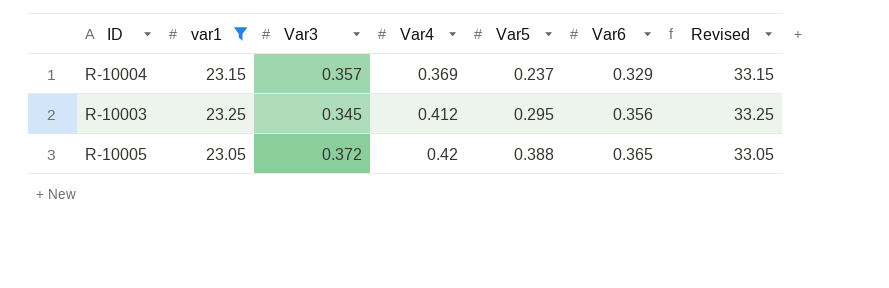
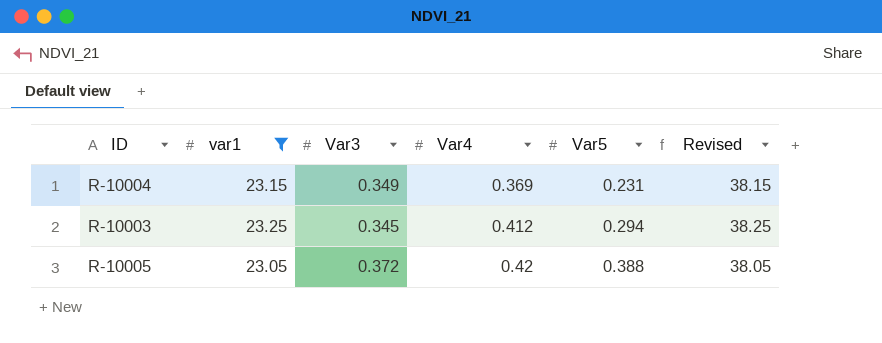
column Var6 | position: 6 -> none
column Revised | formula: [var1] + 10 -> [var1] + 15
R-10004 | Var3: 0.357 -> 0.349
R-10004 | Var5: 0.237 -> 0.231
R-10003 | Var5: 0.295 -> 0.294

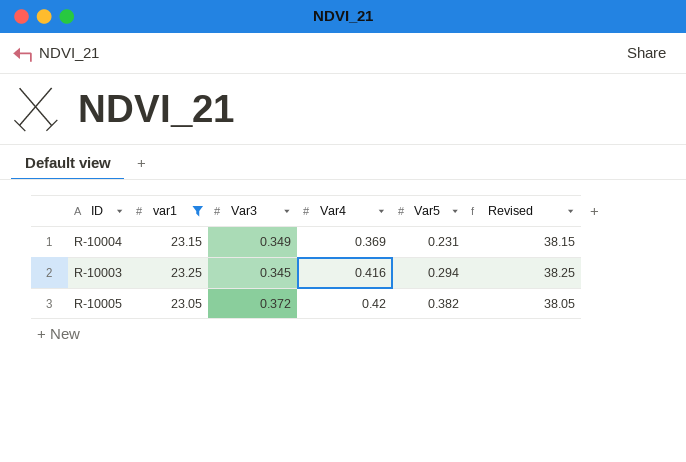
R-10003 | Var4: 0.412 -> 0.416
R-10005 | Var5: 0.388 -> 0.382

